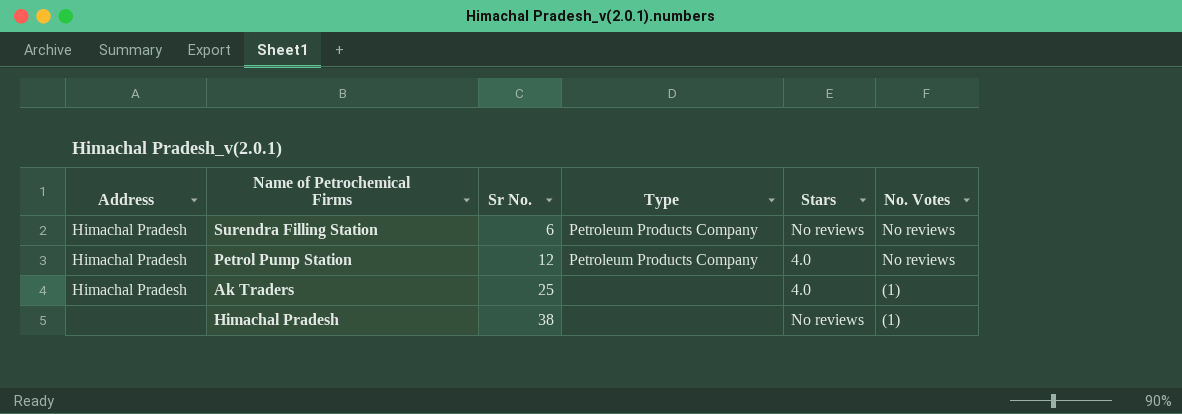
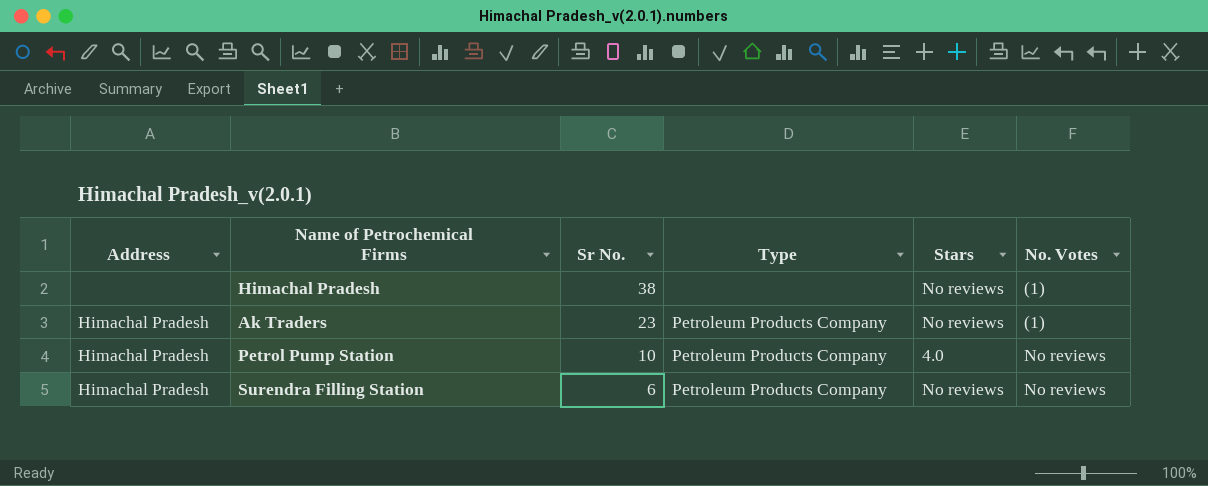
row order: Sr No. ascending -> Sr No. descending
Ak Traders | Sr No.: 25 -> 23
Ak Traders | Type: none -> Petroleum Products Company
Ak Traders | Stars: 4.0 -> No reviews
Petrol Pump Station | Sr No.: 12 -> 10

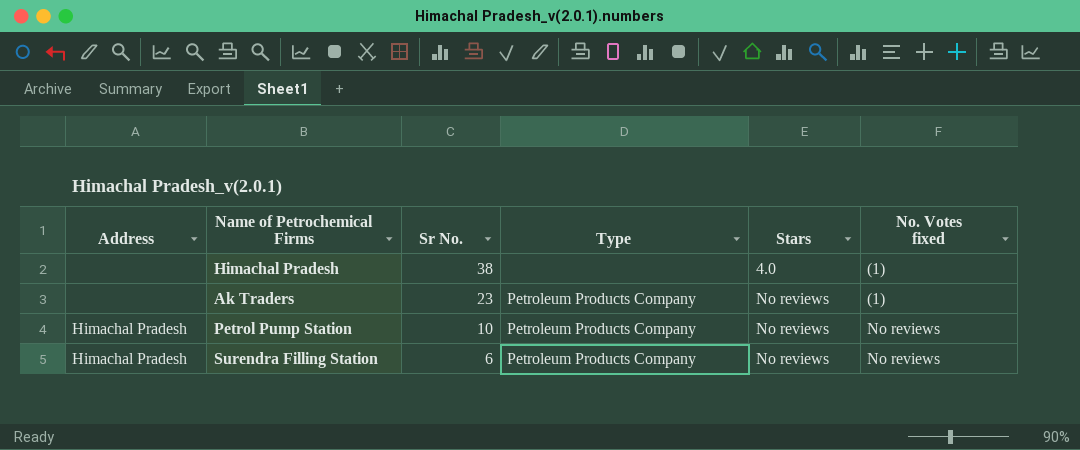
column name: No. Votes -> No. Votes fixed
Himachal Pradesh | Stars: No reviews -> 4.0
Ak Traders | Address: Himachal Pradesh -> none
Petrol Pump Station | Stars: 4.0 -> No reviews

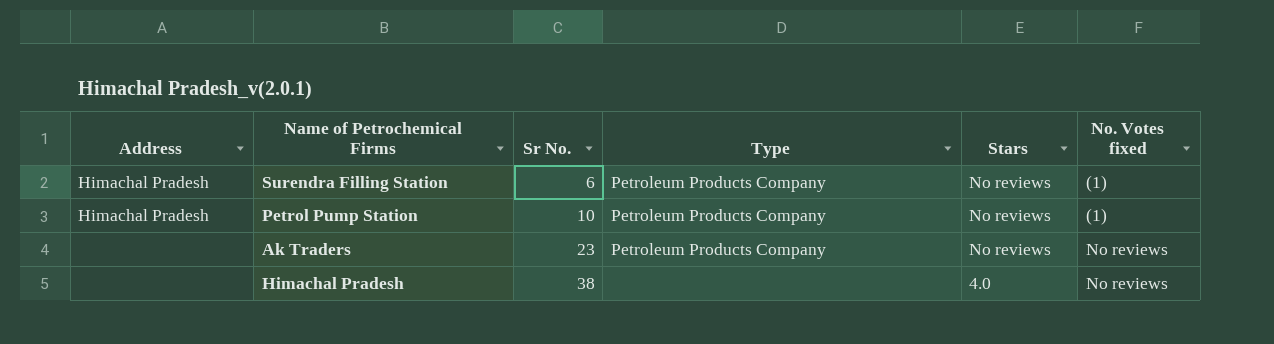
row order: Sr No. descending -> Sr No. ascending
Surendra Filling Station | No. Votes fixed: No reviews -> (1)
Petrol Pump Station | No. Votes fixed: No reviews -> (1)
Ak Traders | No. Votes fixed: (1) -> No reviews
Himachal Pradesh | No. Votes fixed: (1) -> No reviews

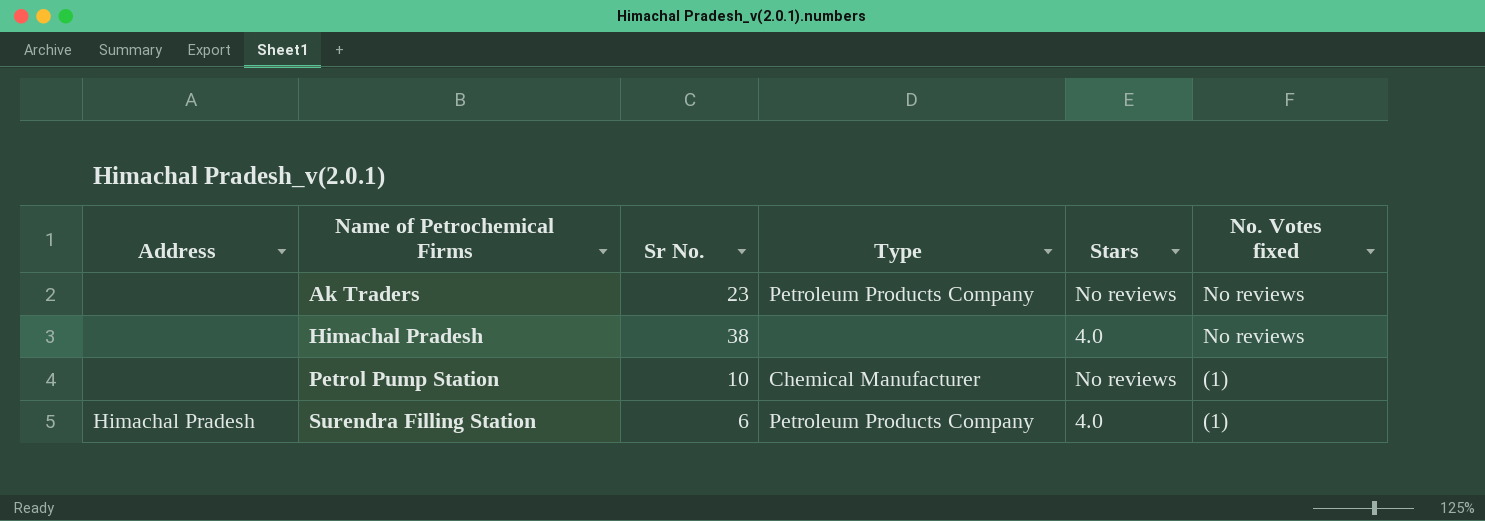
row order: Sr No. ascending -> Name of Petrochemical Firms ascending
Petrol Pump Station | Address: Himachal Pradesh -> none
Petrol Pump Station | Type: Petroleum Products Company -> Chemical Manufacturer
Surendra Filling Station | Stars: No reviews -> 4.0

